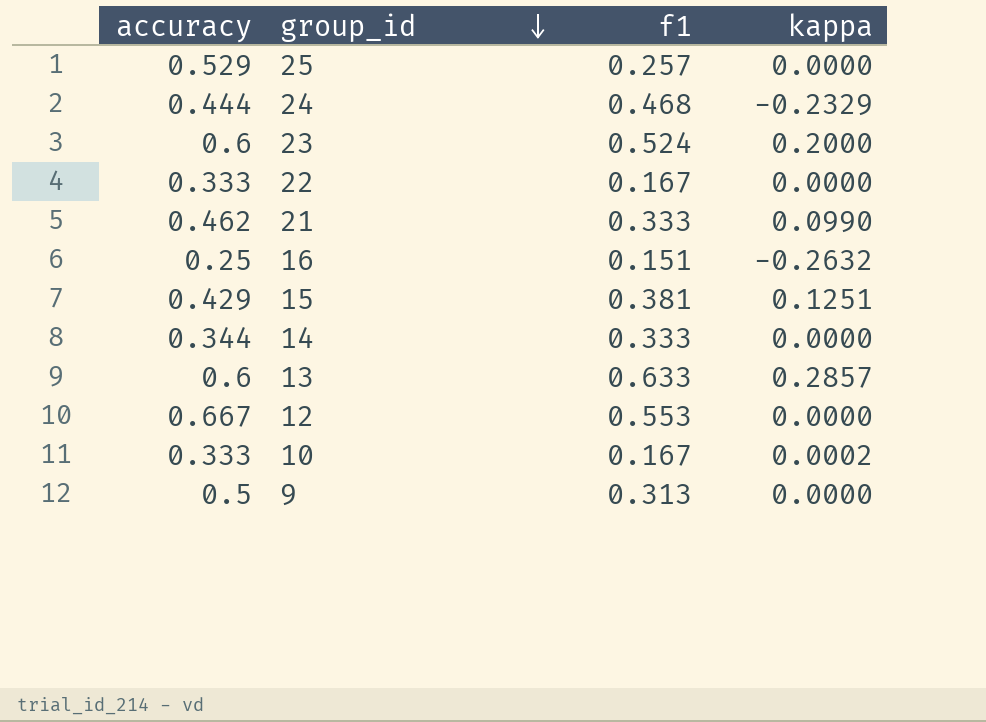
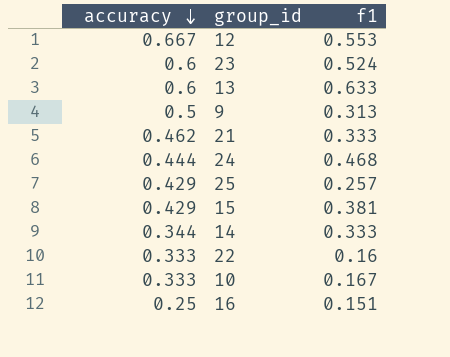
row order: group_id descending -> accuracy descending
column kappa | position: 4 -> none
25 | accuracy: 0.529 -> 0.429
22 | f1: 0.167 -> 0.16

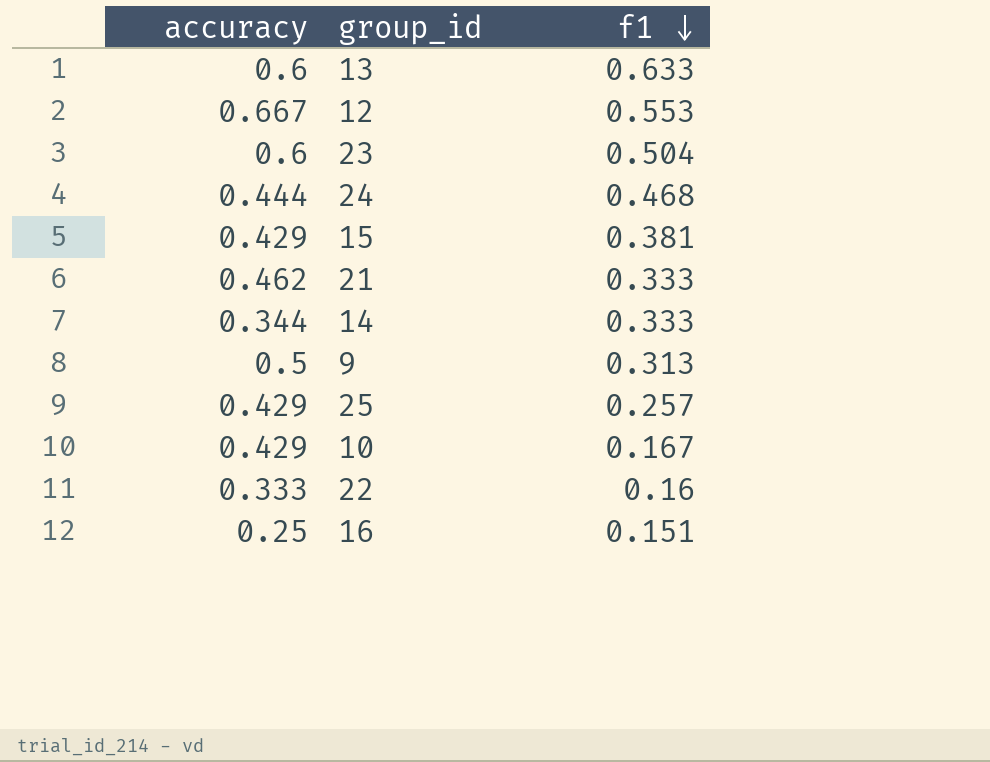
row order: accuracy descending -> f1 descending
23 | f1: 0.524 -> 0.504
10 | accuracy: 0.333 -> 0.429

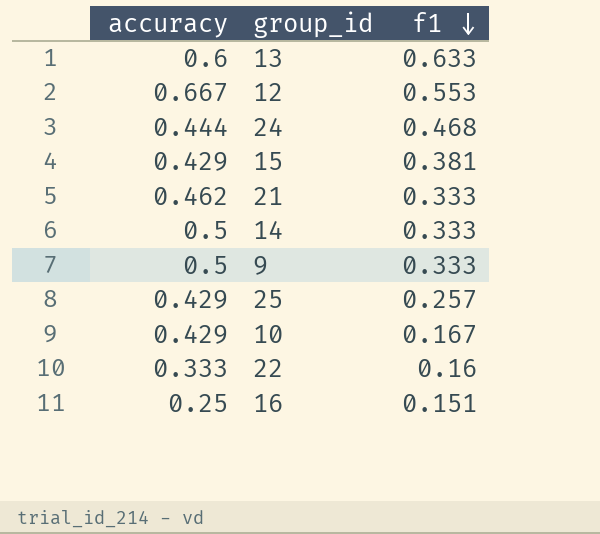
row 23: 0.6 | 0.504 -> none
14 | accuracy: 0.344 -> 0.5
9 | f1: 0.313 -> 0.333

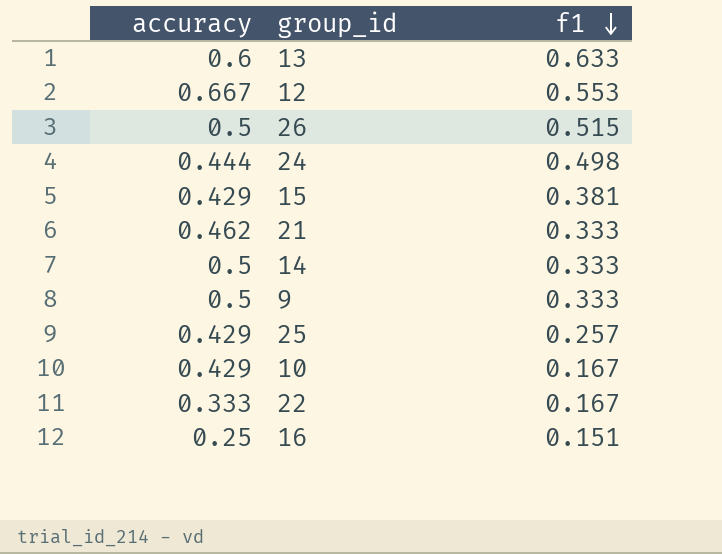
row 26: none -> 0.5 | 0.515
24 | f1: 0.468 -> 0.498
22 | f1: 0.16 -> 0.167

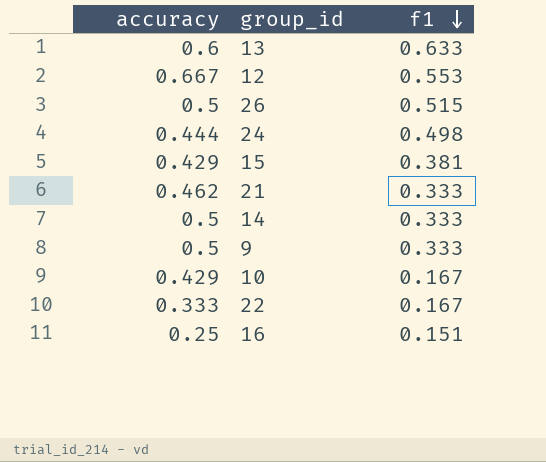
row 25: 0.429 | 0.257 -> none

